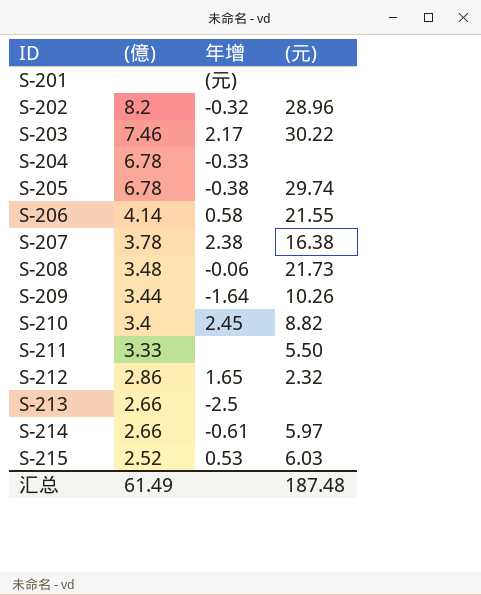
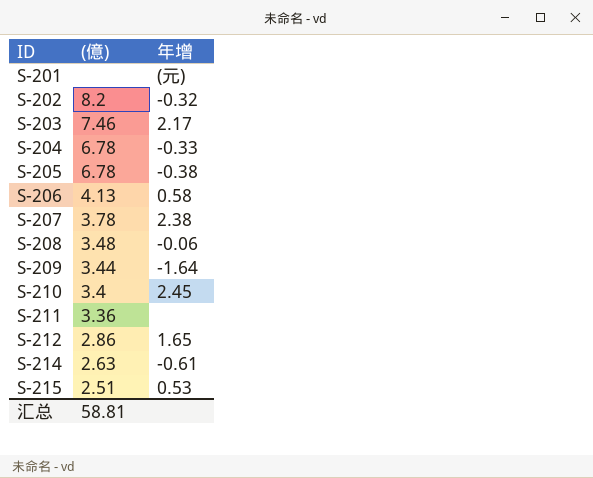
column (元) | position: 4 -> none
row S-213: 2.66 | -2.5 | none -> none
S-206 | (億): 4.14 -> 4.13
S-211 | (億): 3.33 -> 3.36
S-214 | (億): 2.66 -> 2.63
S-215 | (億): 2.52 -> 2.51
汇总 | (億): 61.49 -> 58.81

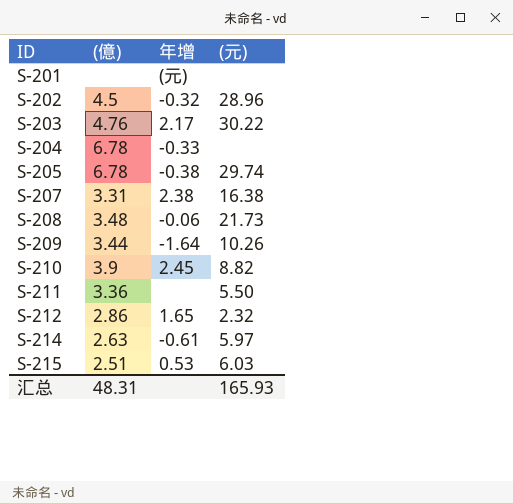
column (元) | position: none -> 4
row S-206: 4.13 | 0.58 -> none
S-202 | (億): 8.2 -> 4.5
S-203 | (億): 7.46 -> 4.76
S-207 | (億): 3.78 -> 3.31
S-210 | (億): 3.4 -> 3.9
汇总 | (億): 58.81 -> 48.31

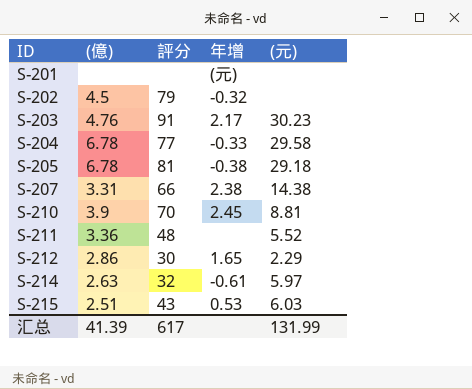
column 評分 | position: none -> 3
row S-208: 3.48 | -0.06 | 21.73 -> none
row S-209: 3.44 | -1.64 | 10.26 -> none
S-202 | (元): 28.96 -> none
S-203 | (元): 30.22 -> 30.23
S-204 | (元): none -> 29.58
S-205 | (元): 29.74 -> 29.18
S-207 | (元): 16.38 -> 14.38
S-210 | (元): 8.82 -> 8.81
S-211 | (元): 5.50 -> 5.52
S-212 | (元): 2.32 -> 2.29
汇总 | (億): 48.31 -> 41.39
汇总 | (元): 165.93 -> 131.99

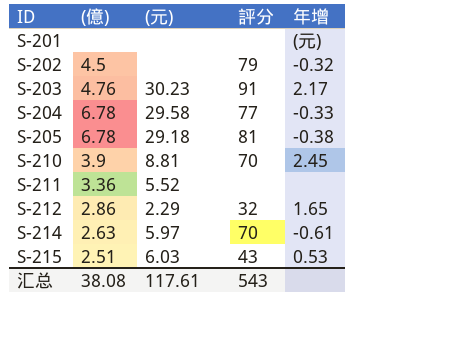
column (元) | position: 5 -> 3
row S-207: 3.31 | 66 | 2.38 | 14.38 -> none
S-211 | 評分: 48 -> none
S-212 | 評分: 30 -> 32
S-214 | 評分: 32 -> 70
汇总 | (億): 41.39 -> 38.08
汇总 | (元): 131.99 -> 117.61
汇总 | 評分: 617 -> 543

